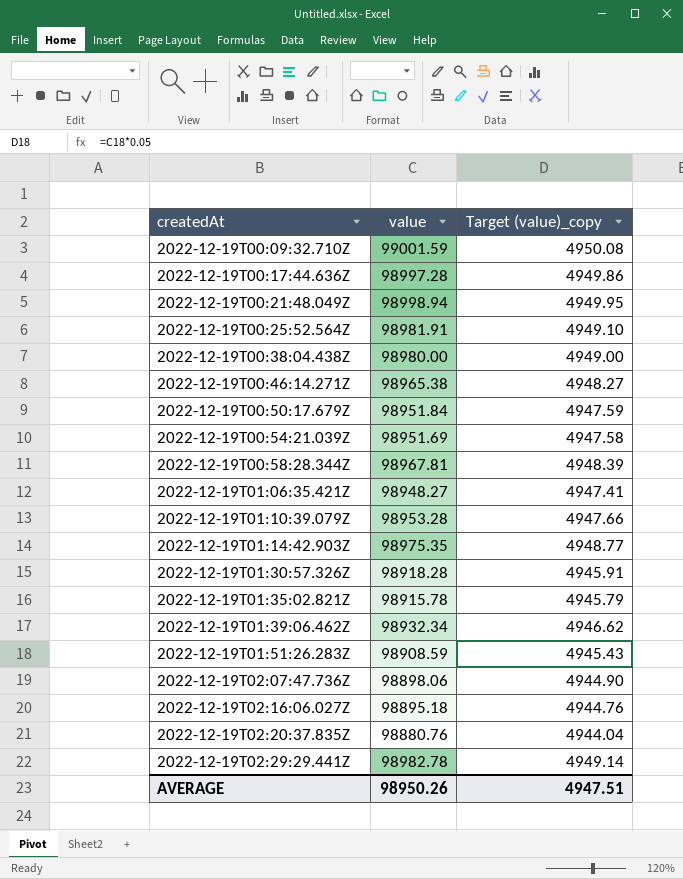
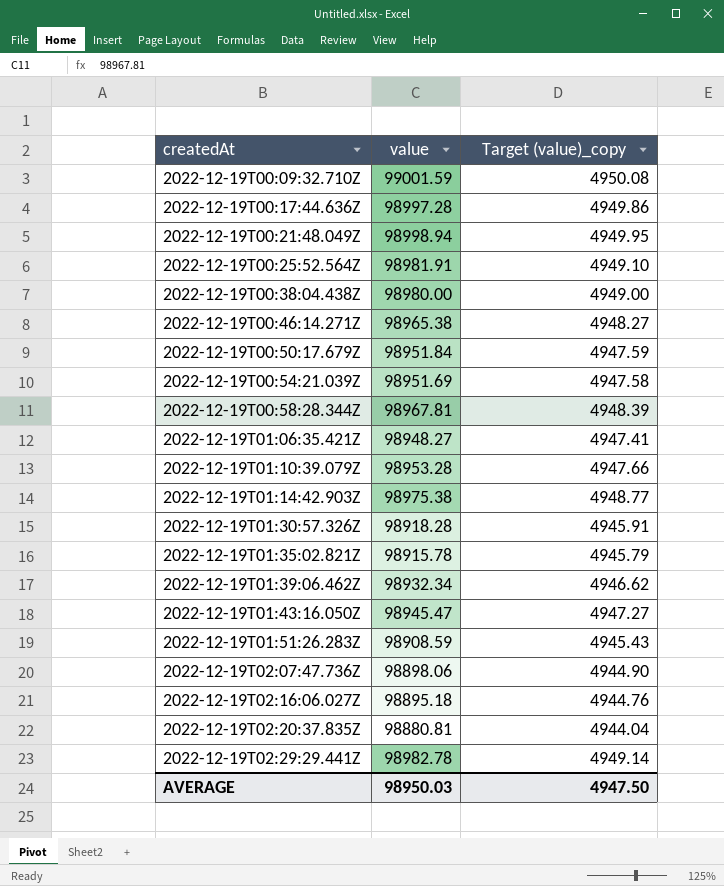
2022-12-19T01:14:42.903Z | value: 98975.35 -> 98975.38
row 2022-12-19T01:43:16.050Z: none -> 98945.47 | 4947.27
2022-12-19T02:20:37.835Z | value: 98880.76 -> 98880.81
AVERAGE | value: 98950.26 -> 98950.03
AVERAGE | Target (value)_copy: 4947.51 -> 4947.50

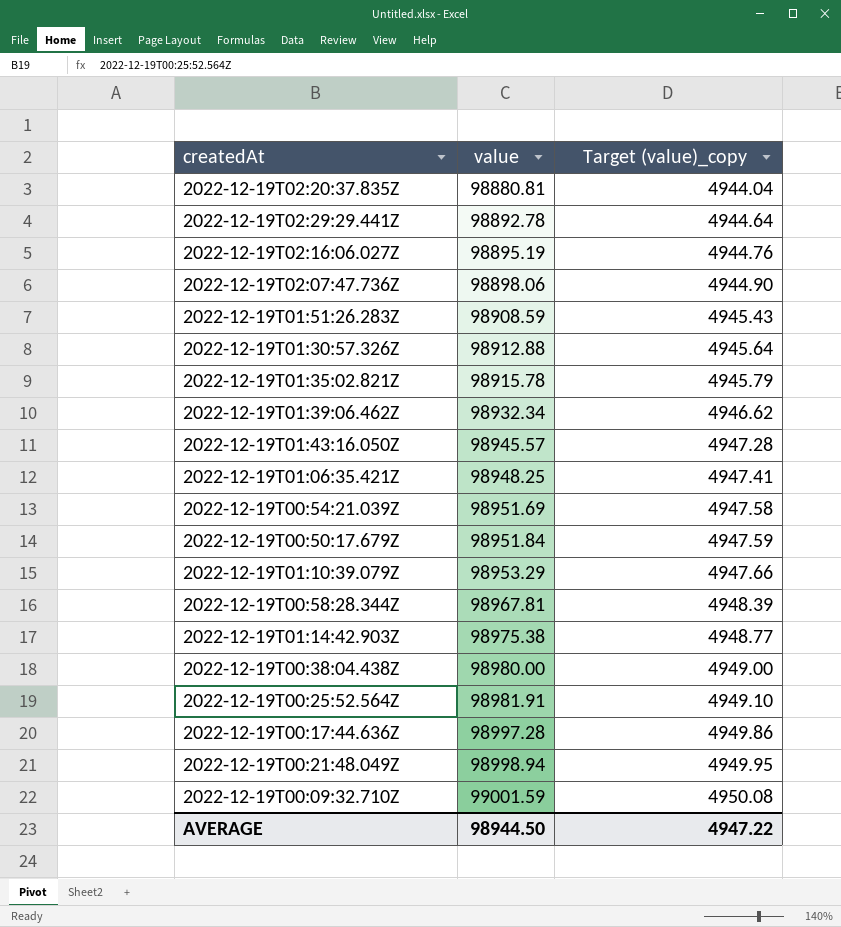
row order: createdAt ascending -> value ascending
row 2022-12-19T00:46:14.271Z: 98965.38 | 4948.27 -> none
2022-12-19T02:29:29.441Z | value: 98982.78 -> 98892.78
2022-12-19T02:29:29.441Z | Target (value)_copy: 4949.14 -> 4944.64
2022-12-19T02:16:06.027Z | value: 98895.18 -> 98895.19
2022-12-19T01:30:57.326Z | value: 98918.28 -> 98912.88
2022-12-19T01:30:57.326Z | Target (value)_copy: 4945.91 -> 4945.64
2022-12-19T01:43:16.050Z | value: 98945.47 -> 98945.57
2022-12-19T01:43:16.050Z | Target (value)_copy: 4947.27 -> 4947.28
2022-12-19T01:06:35.421Z | value: 98948.27 -> 98948.25
2022-12-19T01:10:39.079Z | value: 98953.28 -> 98953.29
AVERAGE | value: 98950.03 -> 98944.50
AVERAGE | Target (value)_copy: 4947.50 -> 4947.22

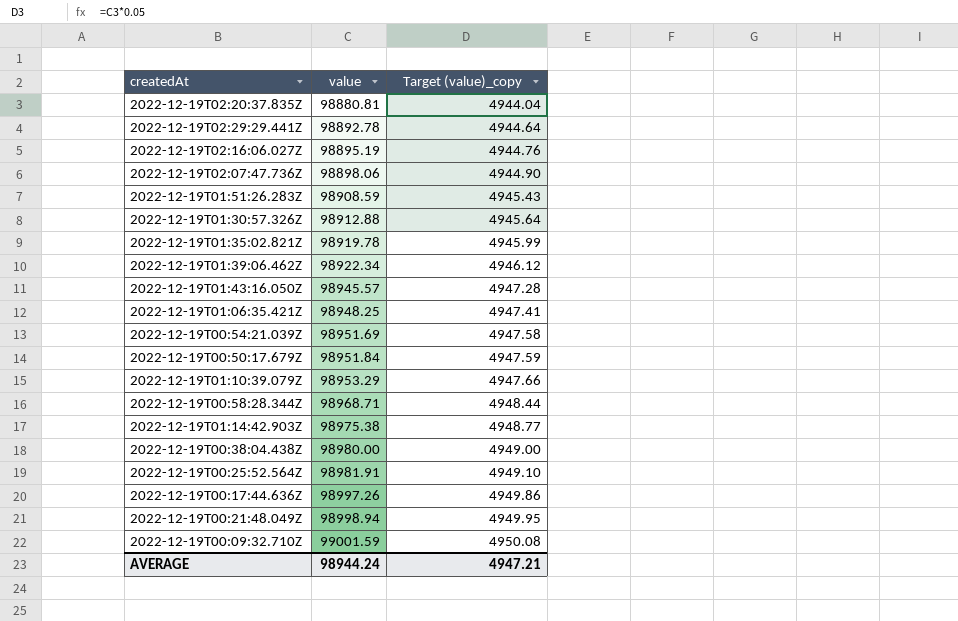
2022-12-19T01:35:02.821Z | value: 98915.78 -> 98919.78
2022-12-19T01:35:02.821Z | Target (value)_copy: 4945.79 -> 4945.99
2022-12-19T01:39:06.462Z | value: 98932.34 -> 98922.34
2022-12-19T01:39:06.462Z | Target (value)_copy: 4946.62 -> 4946.12
2022-12-19T00:58:28.344Z | value: 98967.81 -> 98968.71
2022-12-19T00:58:28.344Z | Target (value)_copy: 4948.39 -> 4948.44
2022-12-19T00:17:44.636Z | value: 98997.28 -> 98997.26
AVERAGE | value: 98944.50 -> 98944.24
AVERAGE | Target (value)_copy: 4947.22 -> 4947.21

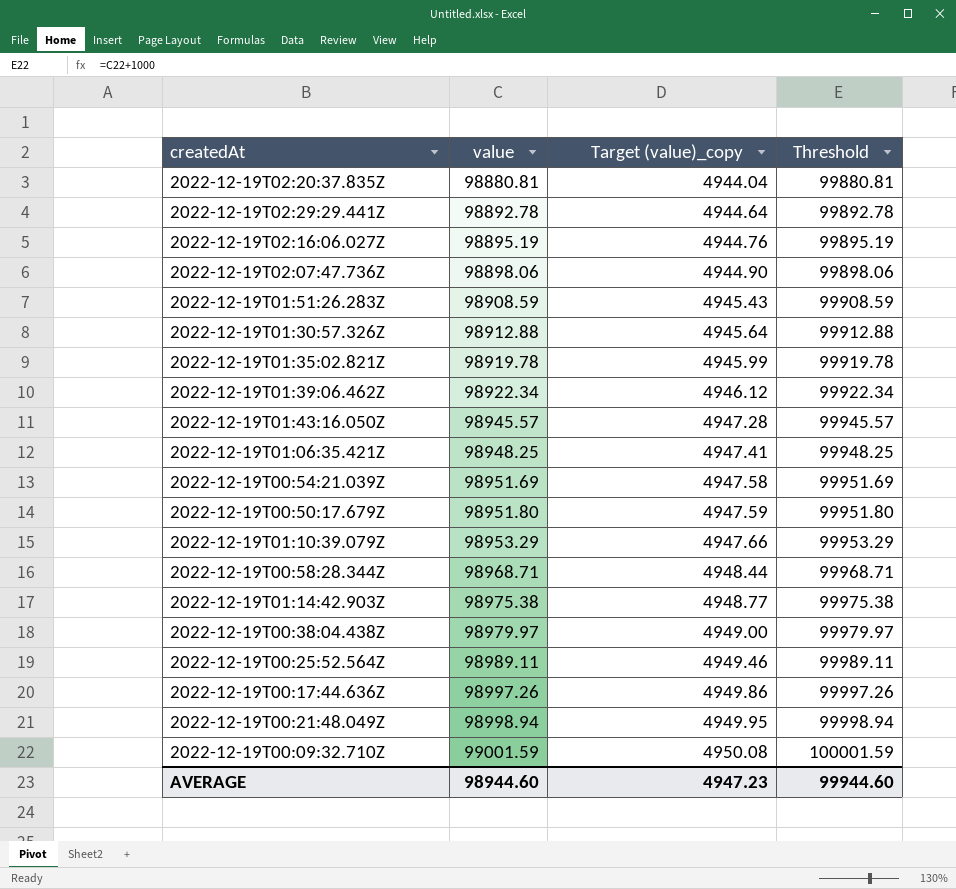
column Threshold | formula: none -> [value] + 1000
2022-12-19T00:50:17.679Z | value: 98951.84 -> 98951.80
2022-12-19T00:38:04.438Z | value: 98980.00 -> 98979.97
2022-12-19T00:25:52.564Z | value: 98981.91 -> 98989.11
2022-12-19T00:25:52.564Z | Target (value)_copy: 4949.10 -> 4949.46
AVERAGE | value: 98944.24 -> 98944.60
AVERAGE | Target (value)_copy: 4947.21 -> 4947.23

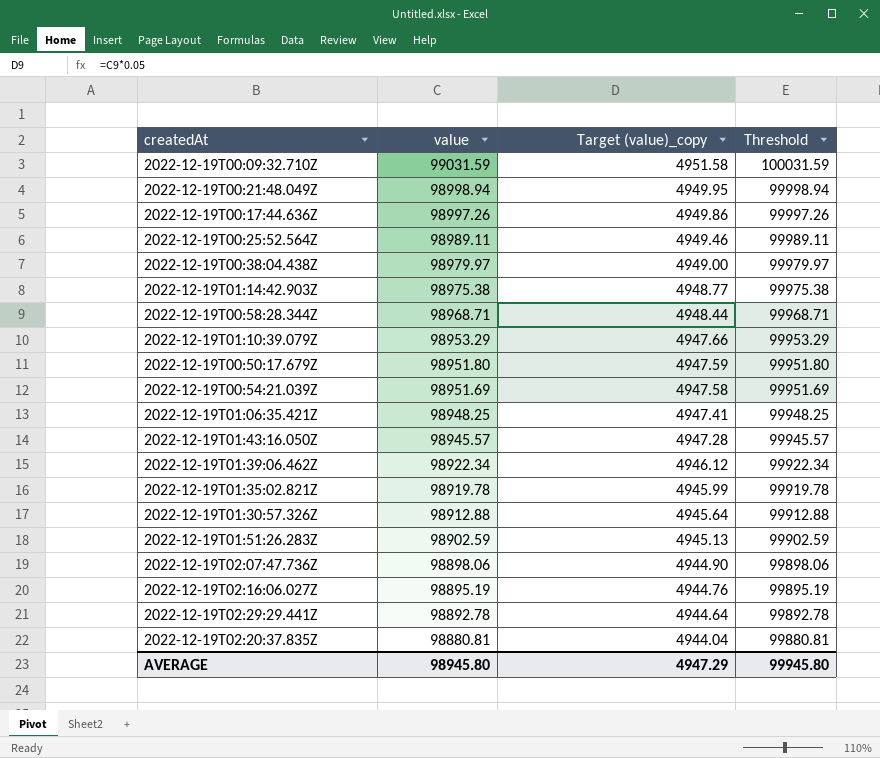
row order: value ascending -> value descending
2022-12-19T00:09:32.710Z | value: 99001.59 -> 99031.59
2022-12-19T00:09:32.710Z | Target (value)_copy: 4950.08 -> 4951.58
2022-12-19T00:09:32.710Z | Threshold: 100001.59 -> 100031.59
2022-12-19T01:51:26.283Z | value: 98908.59 -> 98902.59
2022-12-19T01:51:26.283Z | Target (value)_copy: 4945.43 -> 4945.13
2022-12-19T01:51:26.283Z | Threshold: 99908.59 -> 99902.59
AVERAGE | value: 98944.60 -> 98945.80
AVERAGE | Target (value)_copy: 4947.23 -> 4947.29
AVERAGE | Threshold: 99944.60 -> 99945.80

